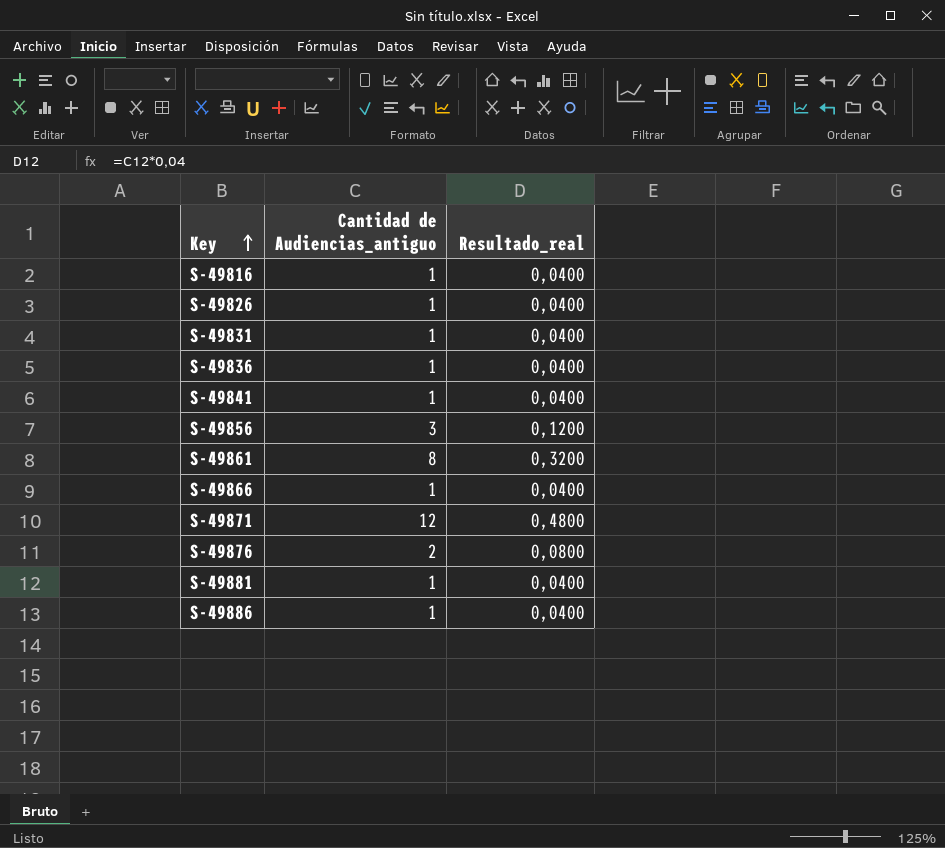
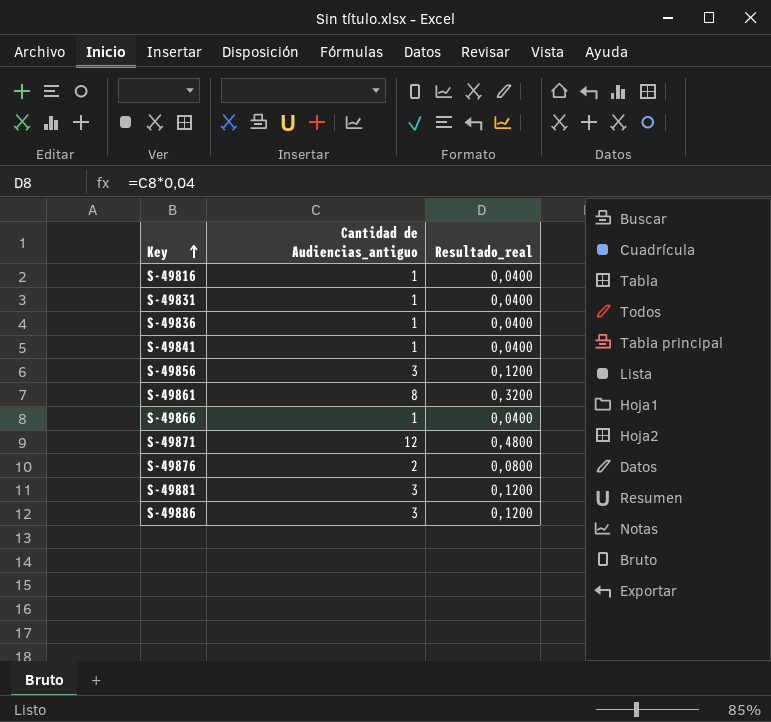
row S-49826: 1 | 0,0400 -> none
S-49881 | Cantidad de Audiencias_antiguo: 1 -> 3
S-49881 | Resultado_real: 0,0400 -> 0,1200
S-49886 | Cantidad de Audiencias_antiguo: 1 -> 3
S-49886 | Resultado_real: 0,0400 -> 0,1200

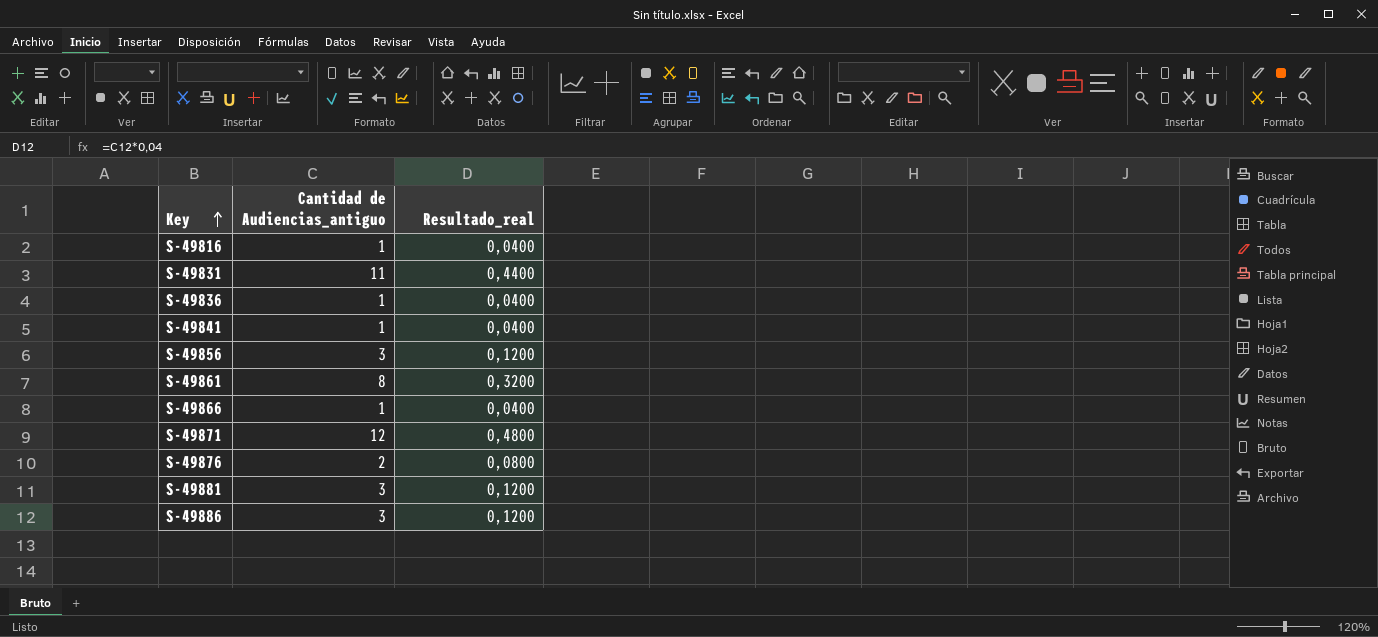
S-49831 | Cantidad de Audiencias_antiguo: 1 -> 11
S-49831 | Resultado_real: 0,0400 -> 0,4400

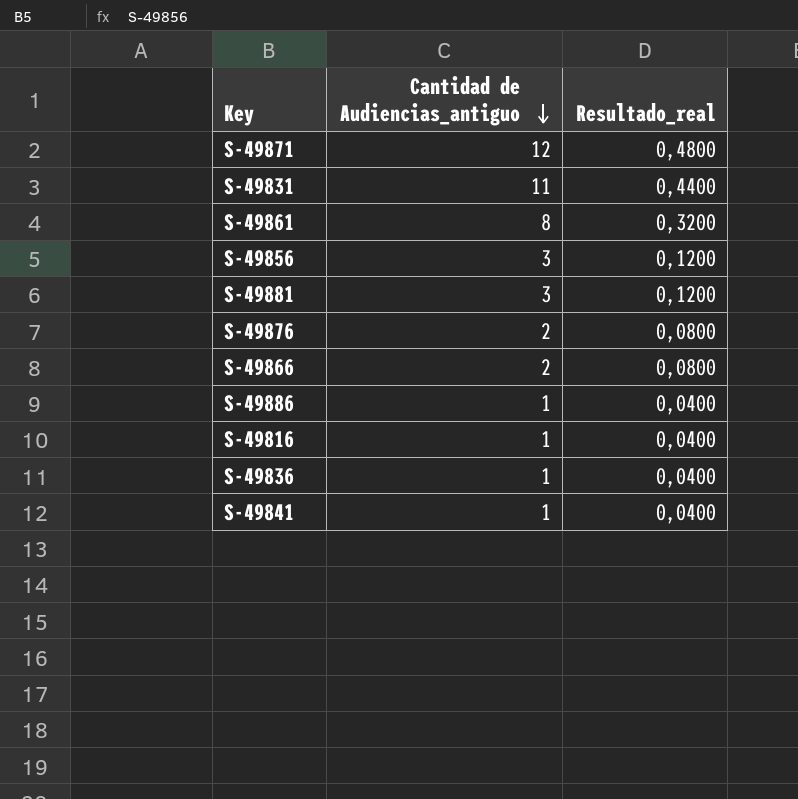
row order: Key ascending -> Cantidad de Audiencias_antiguo descending
S-49866 | Cantidad de Audiencias_antiguo: 1 -> 2
S-49866 | Resultado_real: 0,0400 -> 0,0800
S-49886 | Cantidad de Audiencias_antiguo: 3 -> 1
S-49886 | Resultado_real: 0,1200 -> 0,0400

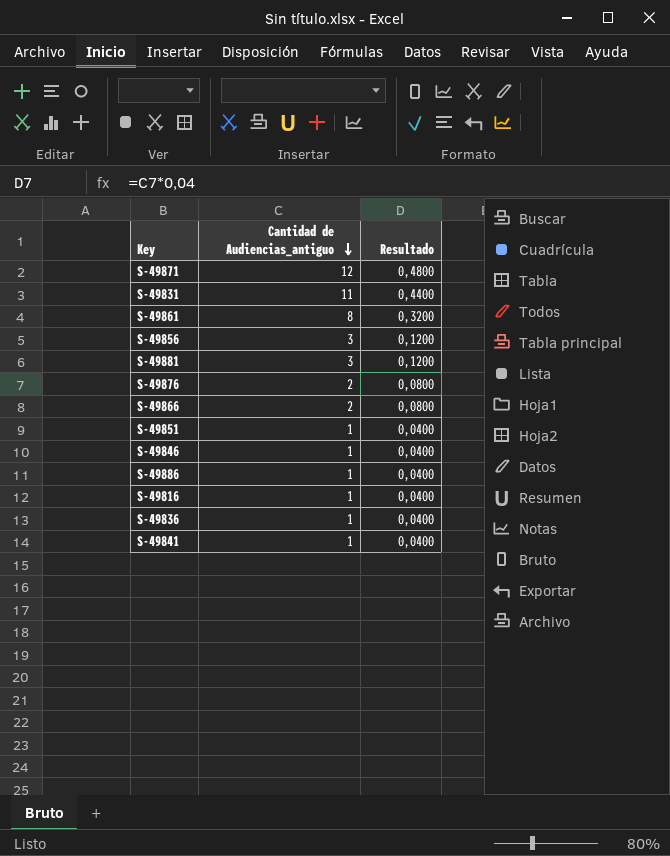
column name: Resultado_real -> Resultado
row S-49851: none -> 1 | 0,0400
row S-49846: none -> 1 | 0,0400

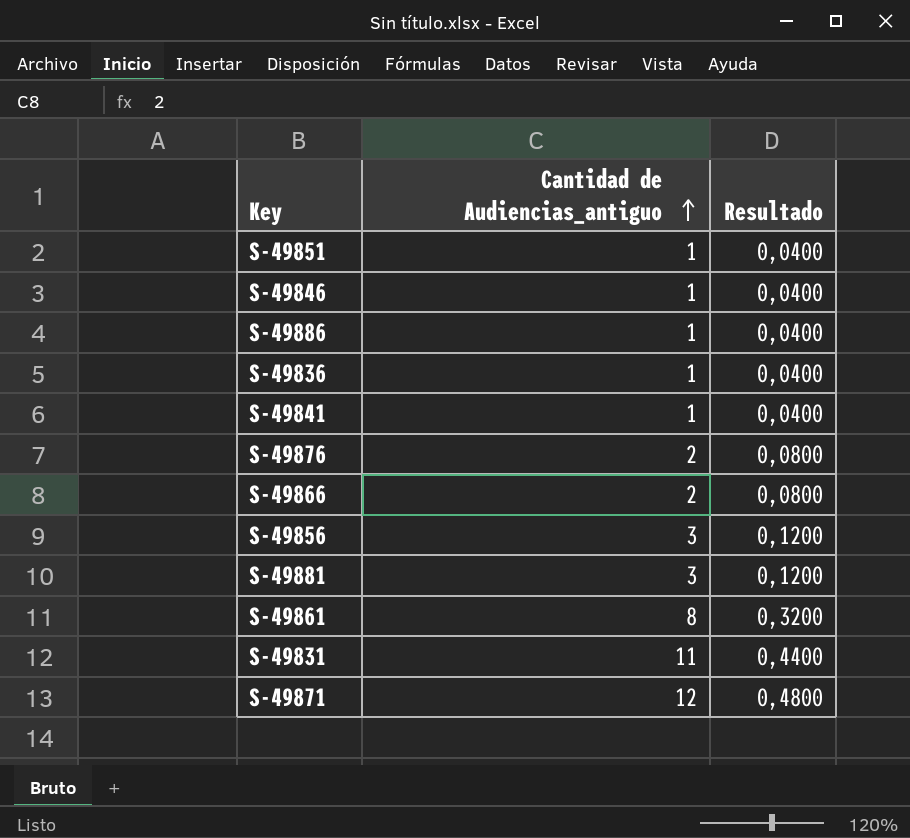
row order: Cantidad de Audiencias_antiguo descending -> Cantidad de Audiencias_antiguo ascending
row S-49816: 1 | 0,0400 -> none

